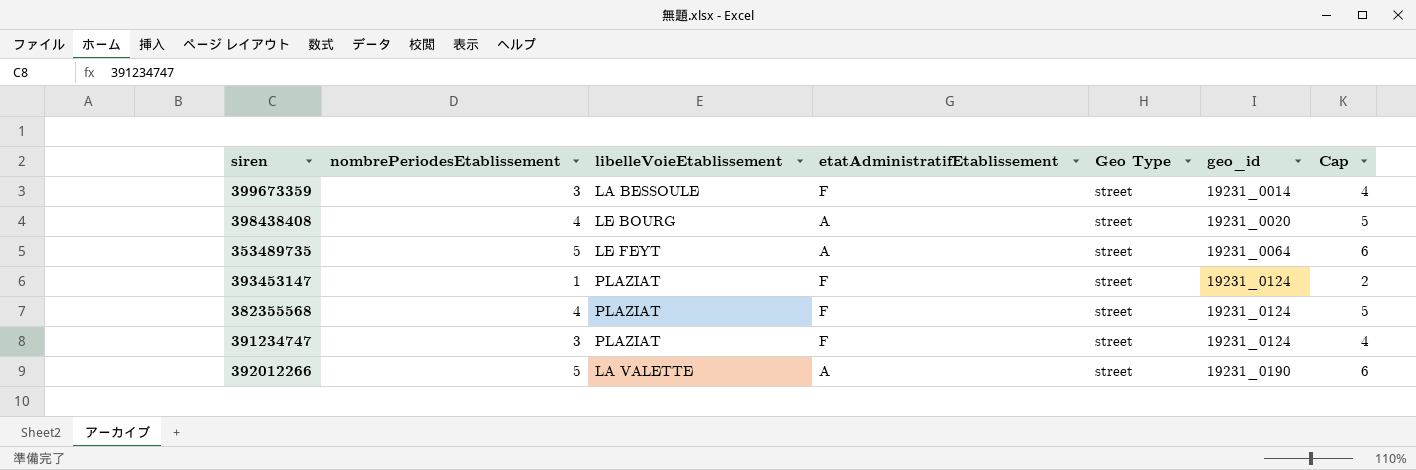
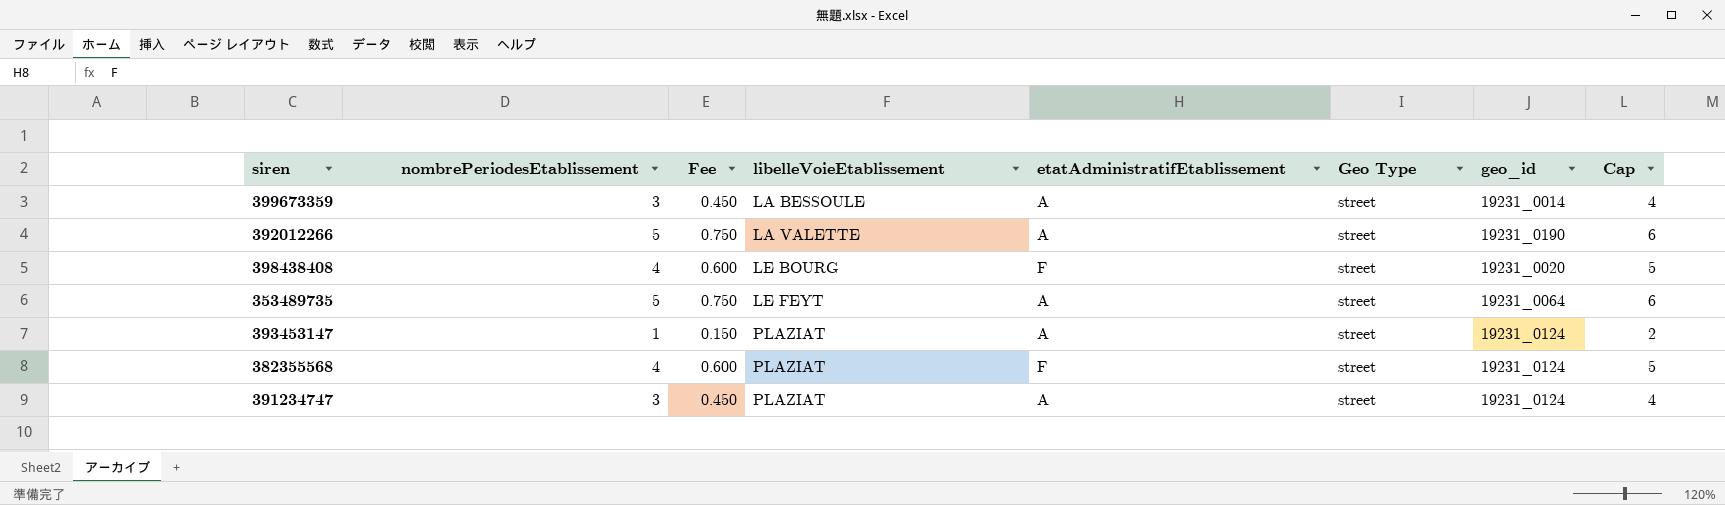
row order: geo_id ascending -> libelleVoieEtablissement ascending
column Fee | formula: none -> [nombrePeriodesEtablissement] * 0.15
399673359 | etatAdministratifEtablissement: F -> A
398438408 | etatAdministratifEtablissement: A -> F
393453147 | etatAdministratifEtablissement: F -> A
391234747 | etatAdministratifEtablissement: F -> A

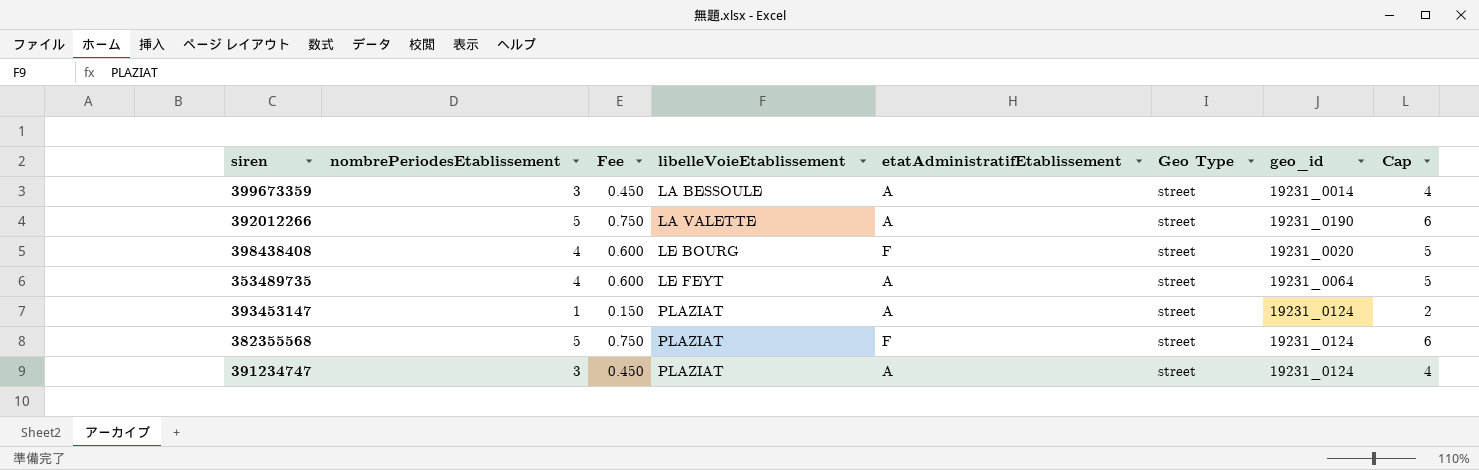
353489735 | nombrePeriodesEtablissement: 5 -> 4
353489735 | Fee: 0.750 -> 0.600
353489735 | Cap: 6 -> 5
382355568 | nombrePeriodesEtablissement: 4 -> 5
382355568 | Fee: 0.600 -> 0.750
382355568 | Cap: 5 -> 6

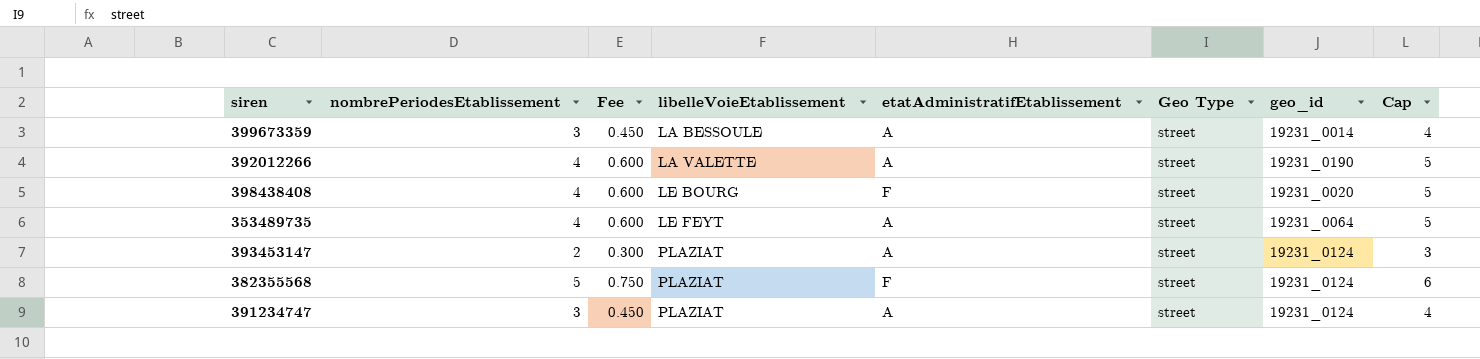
392012266 | nombrePeriodesEtablissement: 5 -> 4
392012266 | Fee: 0.750 -> 0.600
392012266 | Cap: 6 -> 5
393453147 | nombrePeriodesEtablissement: 1 -> 2
393453147 | Fee: 0.150 -> 0.300
393453147 | Cap: 2 -> 3

